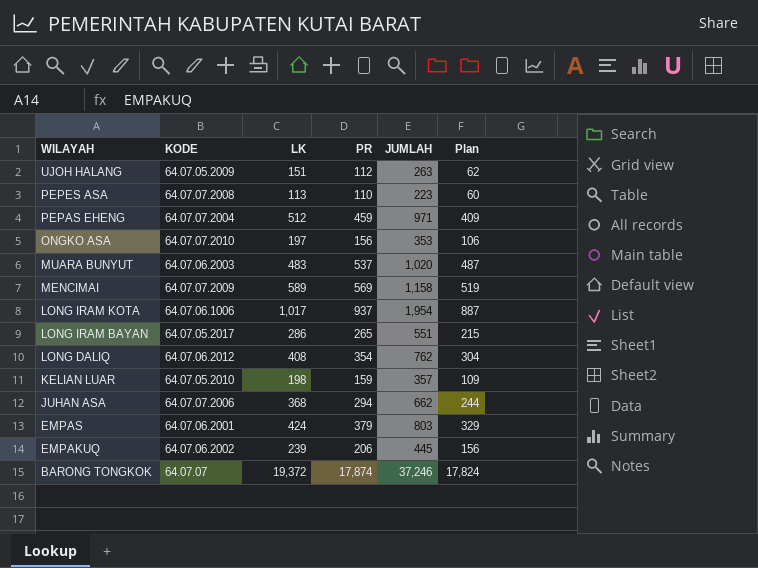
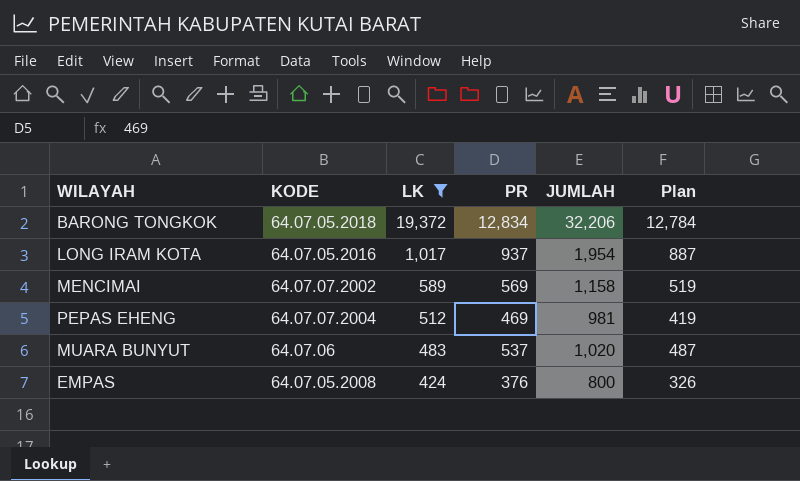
filter: none -> LK >= 424
row order: WILAYAH descending -> LK descending
BARONG TONGKOK | KODE: 64.07.07 -> 64.07.05.2018
BARONG TONGKOK | PR: 17,874 -> 12,834
BARONG TONGKOK | JUMLAH: 37,246 -> 32,206
BARONG TONGKOK | Plan: 17,824 -> 12,784
LONG IRAM KOTA | KODE: 64.07.06.1006 -> 64.07.05.2016
MENCIMAI | KODE: 64.07.07.2009 -> 64.07.07.2002
PEPAS EHENG | PR: 459 -> 469
PEPAS EHENG | JUMLAH: 971 -> 981
PEPAS EHENG | Plan: 409 -> 419
MUARA BUNYUT | KODE: 64.07.06.2003 -> 64.07.06
EMPAS | KODE: 64.07.06.2001 -> 64.07.05.2008
EMPAS | PR: 379 -> 376
EMPAS | JUMLAH: 803 -> 800
EMPAS | Plan: 329 -> 326

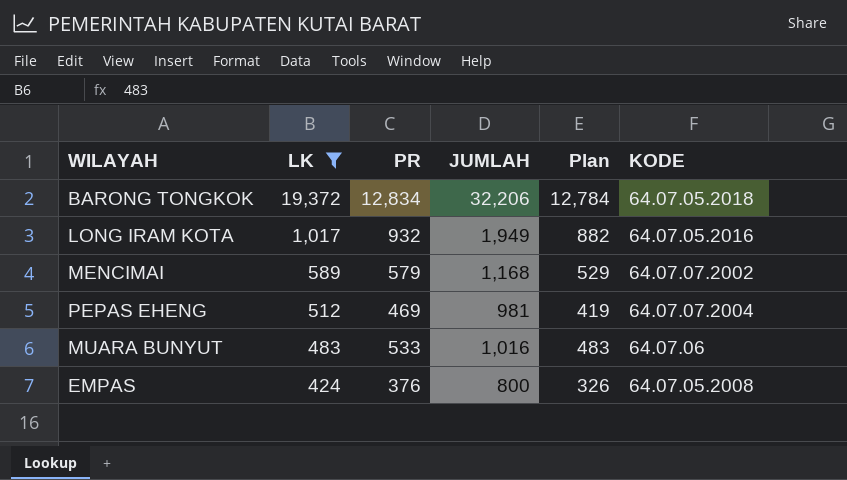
column KODE | position: 2 -> 6
LONG IRAM KOTA | PR: 937 -> 932
LONG IRAM KOTA | JUMLAH: 1,954 -> 1,949
LONG IRAM KOTA | Plan: 887 -> 882
MENCIMAI | PR: 569 -> 579
MENCIMAI | JUMLAH: 1,158 -> 1,168
MENCIMAI | Plan: 519 -> 529
MUARA BUNYUT | PR: 537 -> 533
MUARA BUNYUT | JUMLAH: 1,020 -> 1,016
MUARA BUNYUT | Plan: 487 -> 483

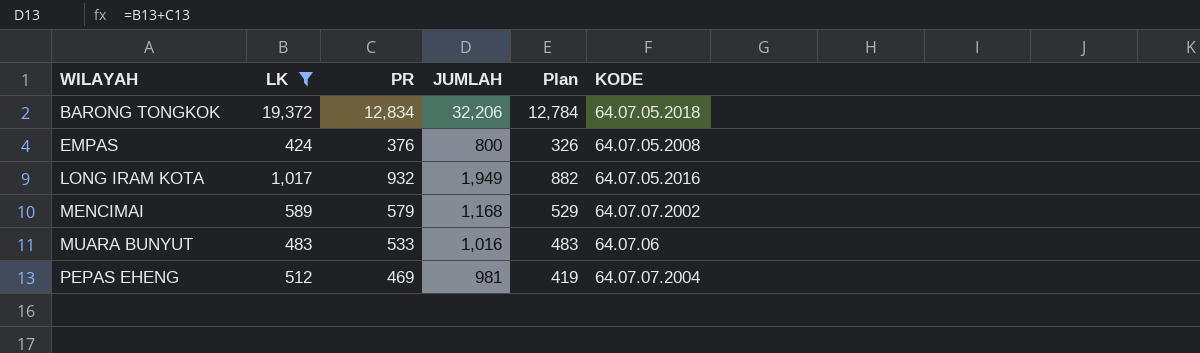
row order: LK descending -> WILAYAH ascending

